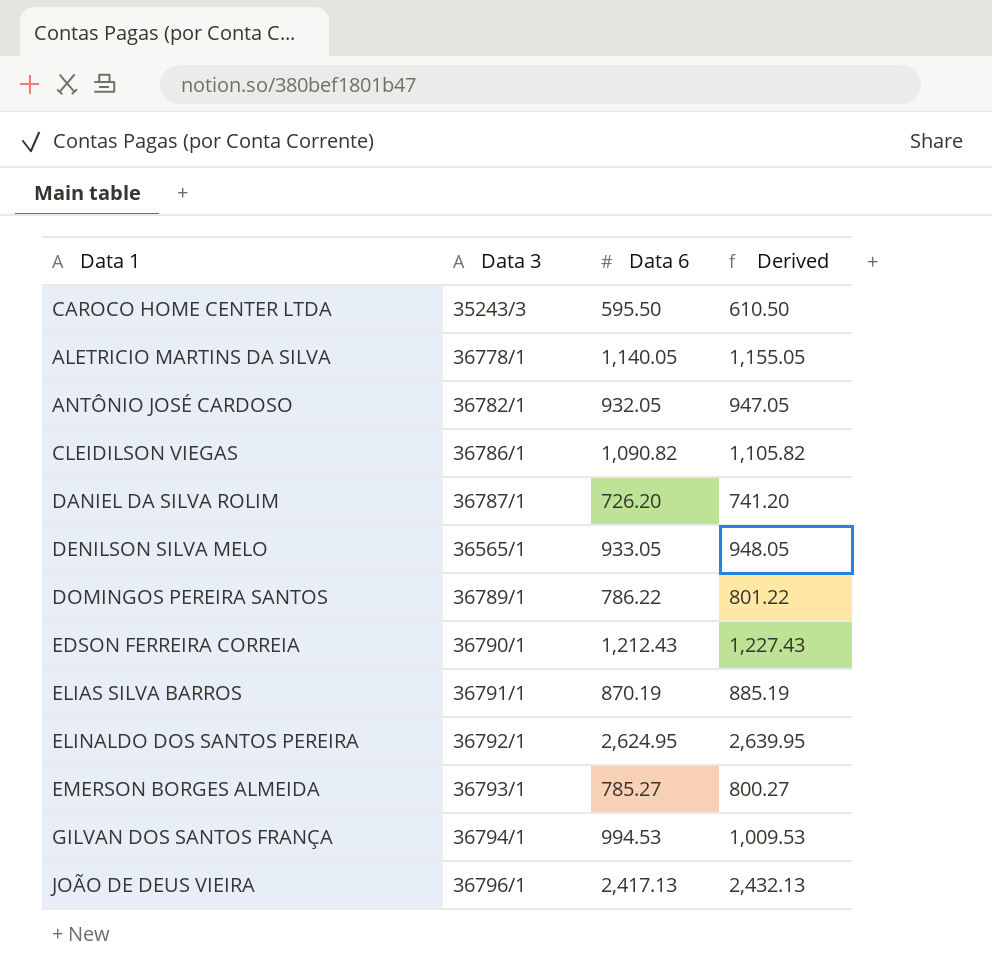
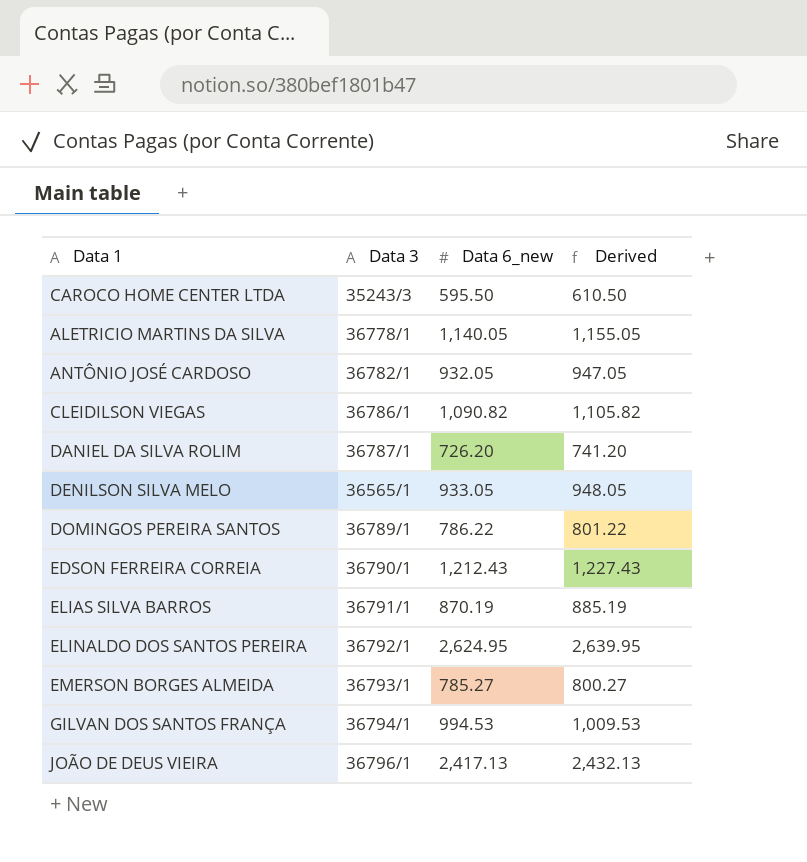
column name: Data 6 -> Data 6_new

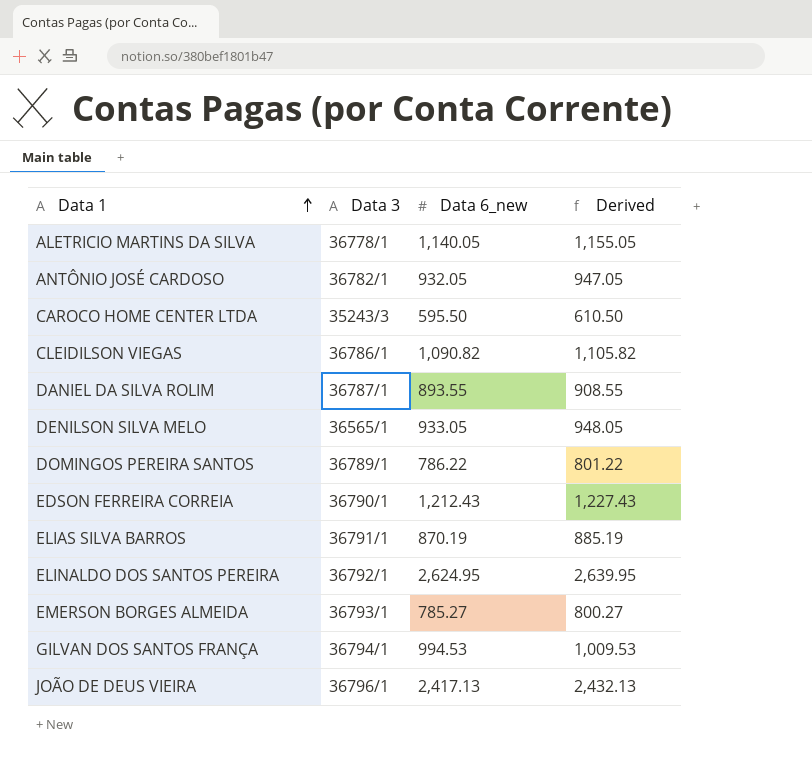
row order: none -> Data 1 ascending
DANIEL DA SILVA ROLIM | Data 6_new: 726.20 -> 893.55
DANIEL DA SILVA ROLIM | Derived: 741.20 -> 908.55

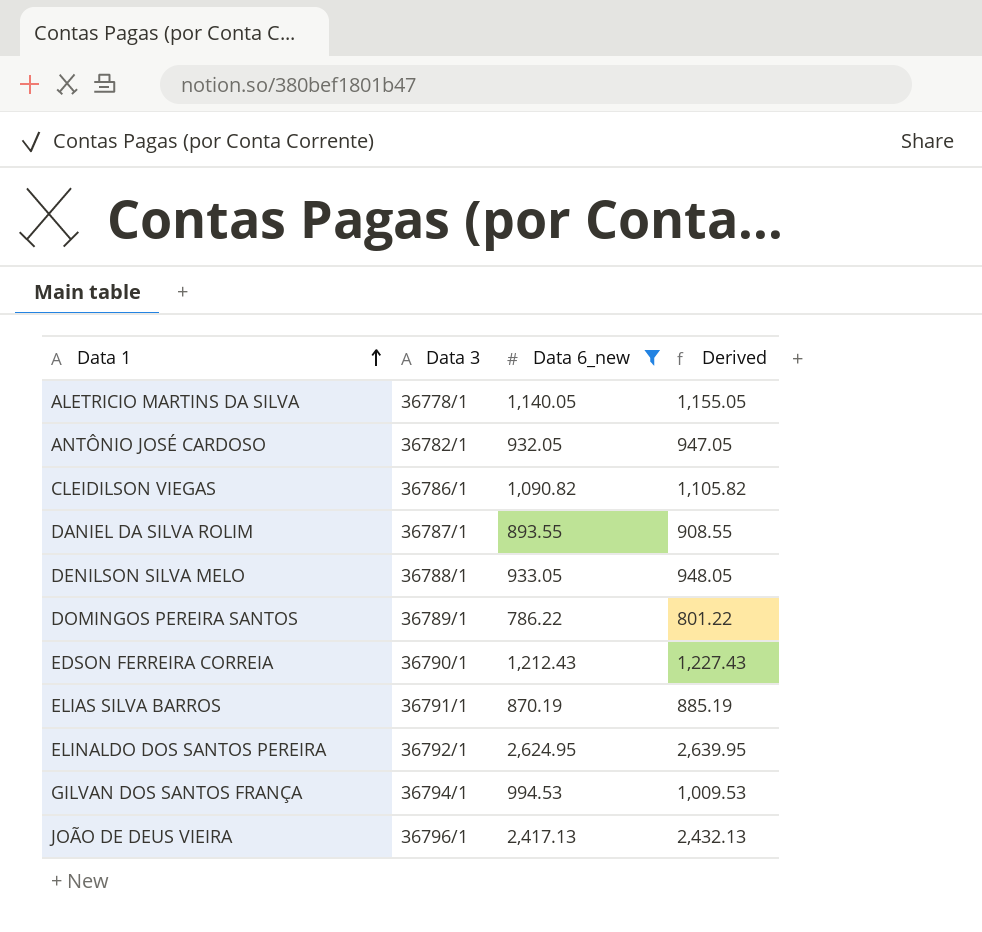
filter: none -> Data 6_new >= 786.22
DENILSON SILVA MELO | Data 3: 36565/1 -> 36788/1

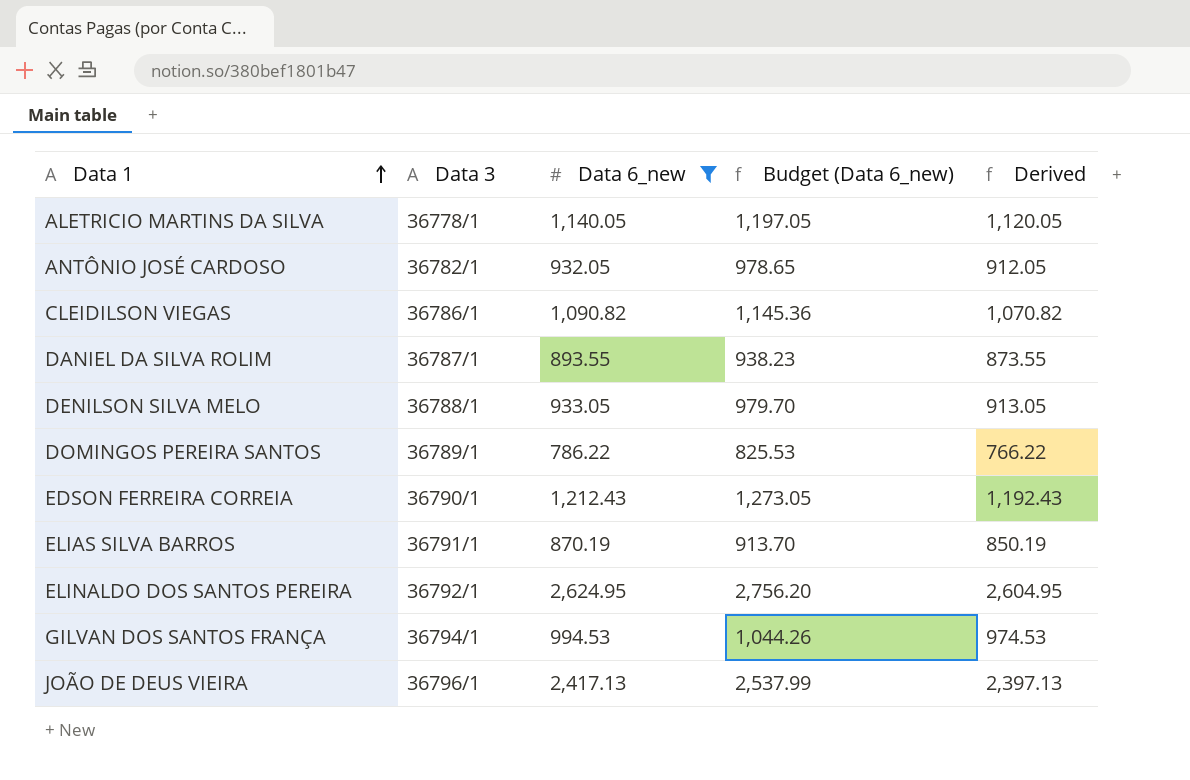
column Budget (Data 6_new) | formula: none -> [Data 6_new] * 1.05
column Derived | formula: [Data 6_new] + 15 -> [Data 6_new] - 20

